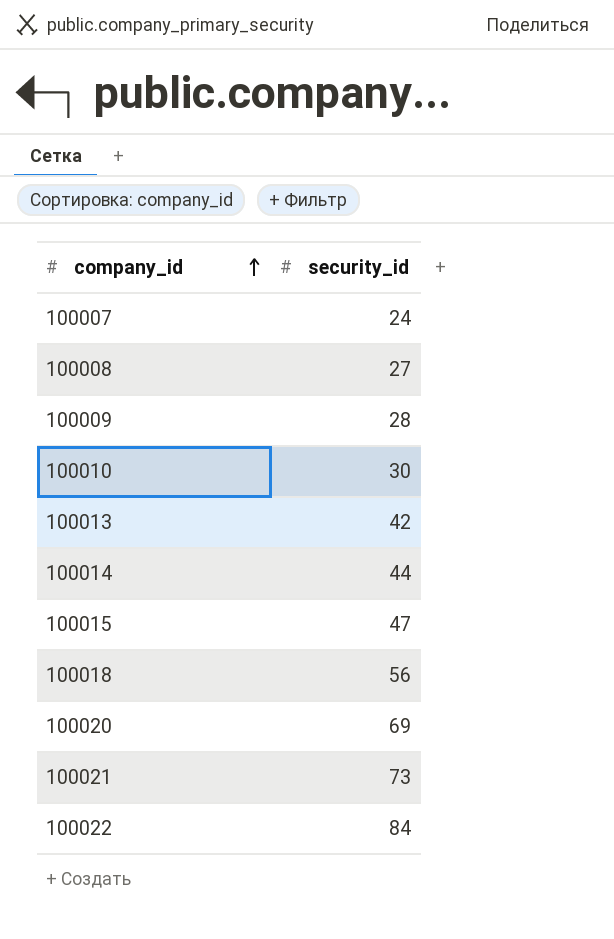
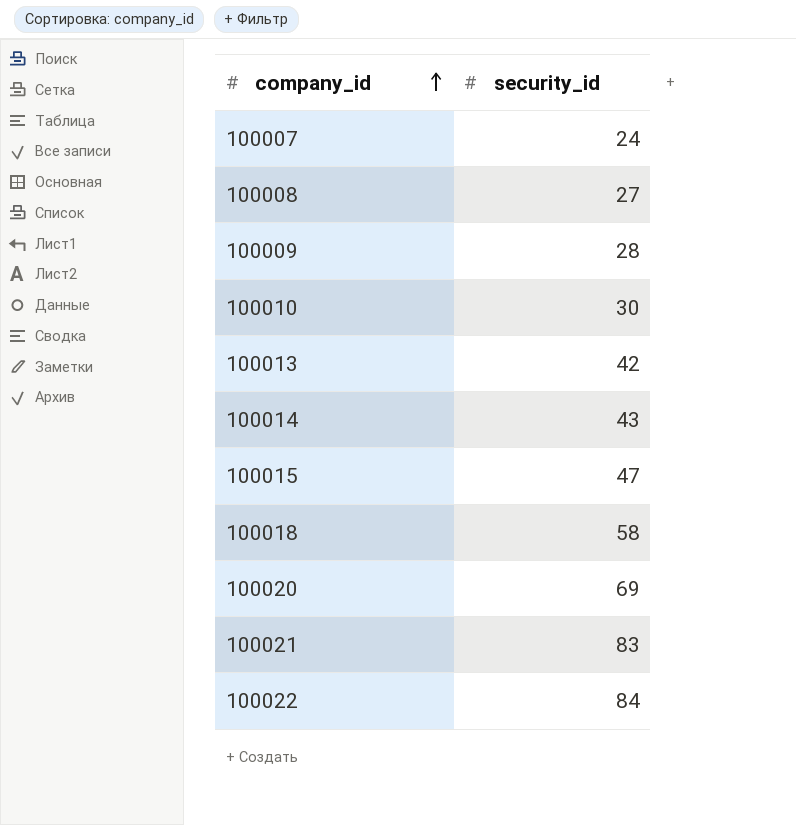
100014 | security_id: 44 -> 43
100018 | security_id: 56 -> 58
100021 | security_id: 73 -> 83

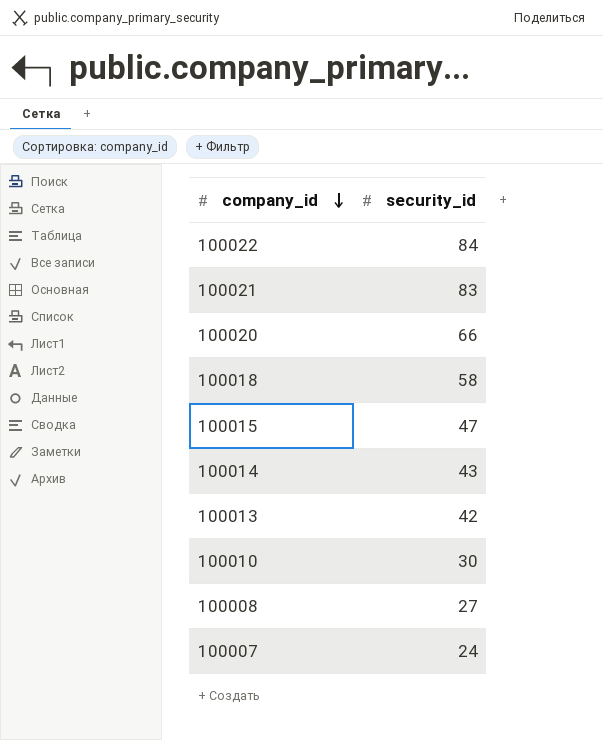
row order: company_id ascending -> company_id descending
row 100009: 28 -> none
100020 | security_id: 69 -> 66

